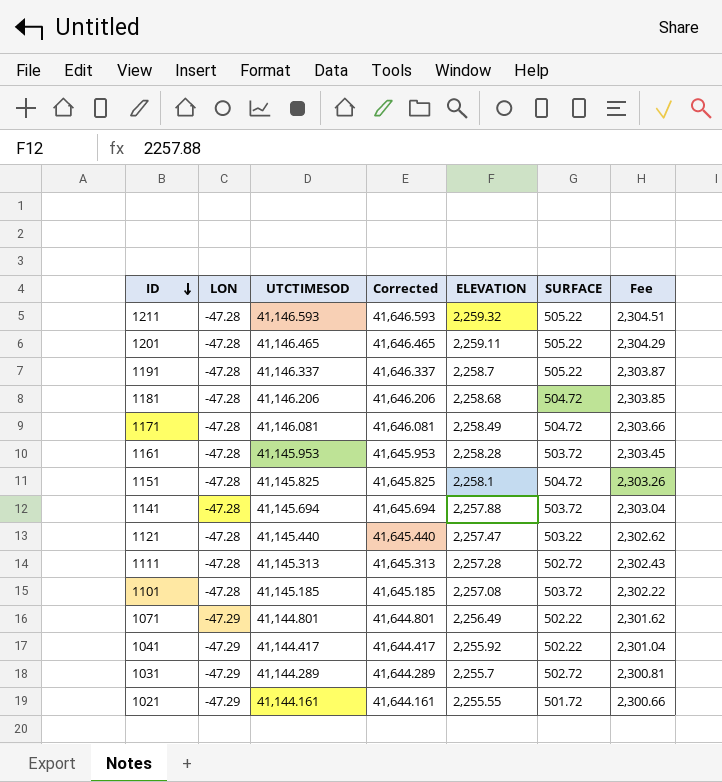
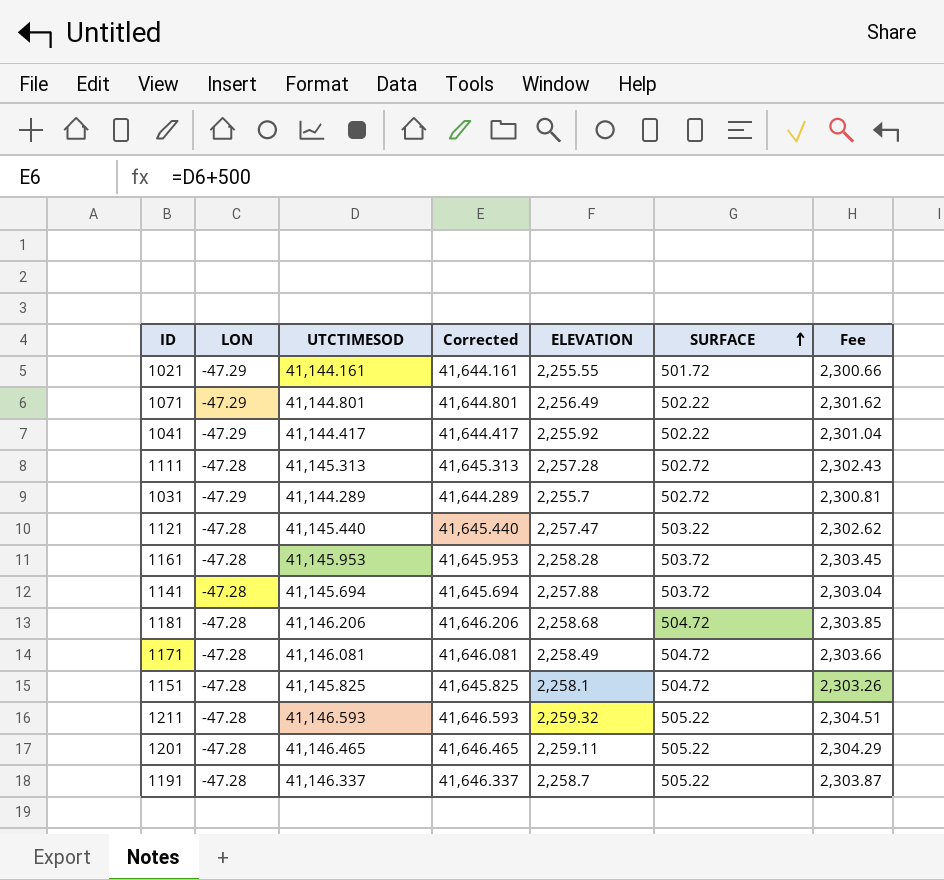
row order: ID descending -> SURFACE ascending
row 1101: -47.28 | 41,145.185 | 41,645.185 | 2,257.08 | 503.72 | 2,302.22 -> none

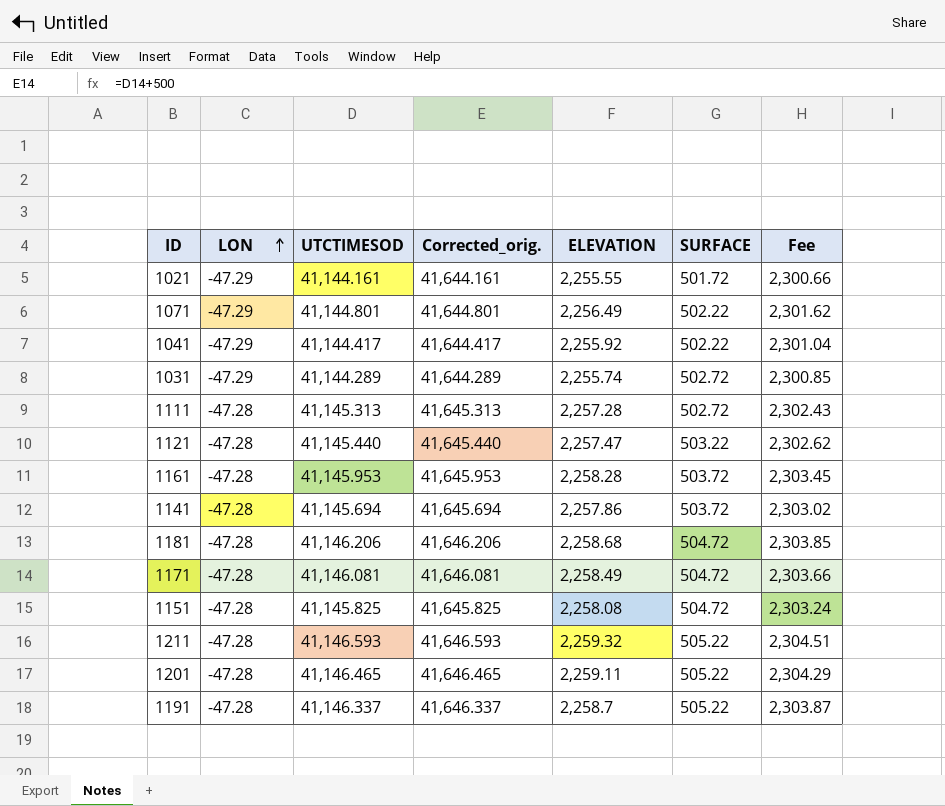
row order: SURFACE ascending -> LON ascending
column name: Corrected -> Corrected_orig.
1031 | ELEVATION: 2,255.7 -> 2,255.74
1031 | Fee: 2,300.81 -> 2,300.85
1141 | ELEVATION: 2,257.88 -> 2,257.86
1141 | Fee: 2,303.04 -> 2,303.02
1151 | ELEVATION: 2,258.1 -> 2,258.08
1151 | Fee: 2,303.26 -> 2,303.24

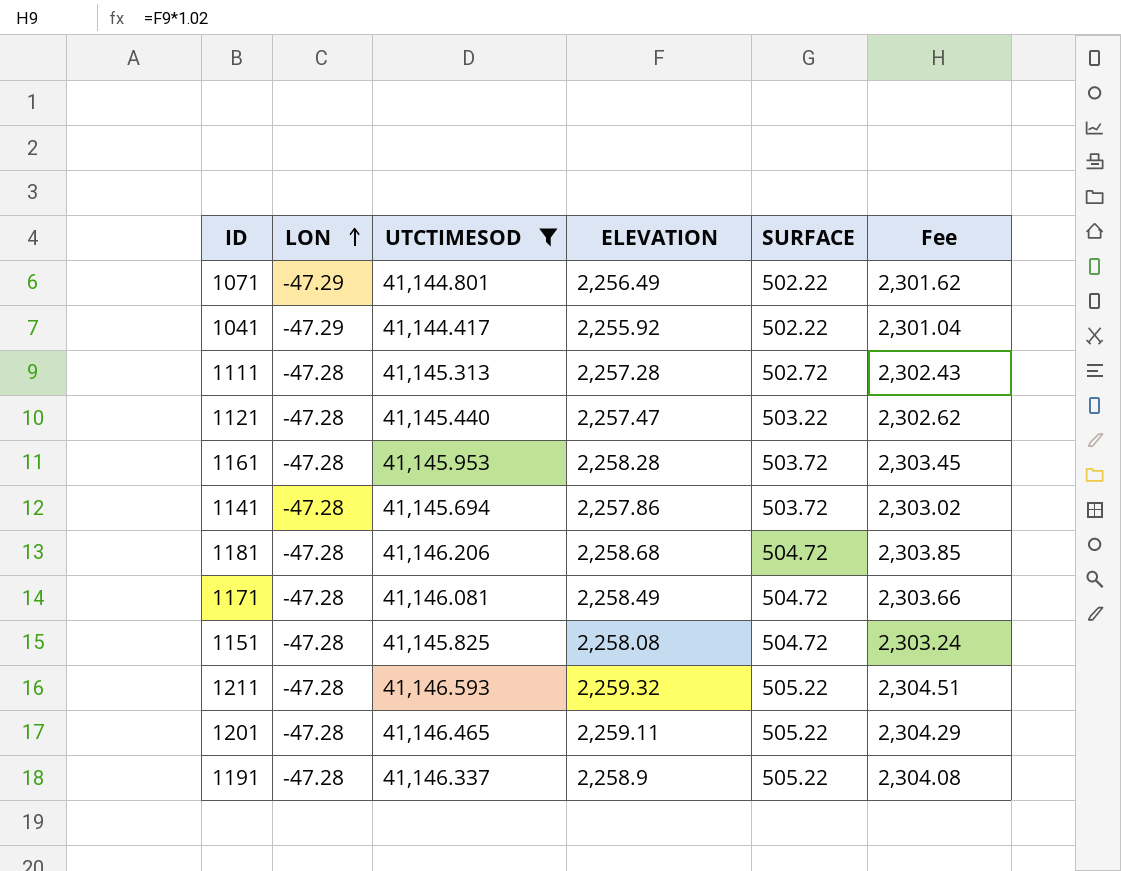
filter: none -> UTCTIMESOD >= 41,144.417
column Corrected_orig. | formula: [UTCTIMESOD] + 500 -> none
1191 | ELEVATION: 2,258.7 -> 2,258.9
1191 | Fee: 2,303.87 -> 2,304.08

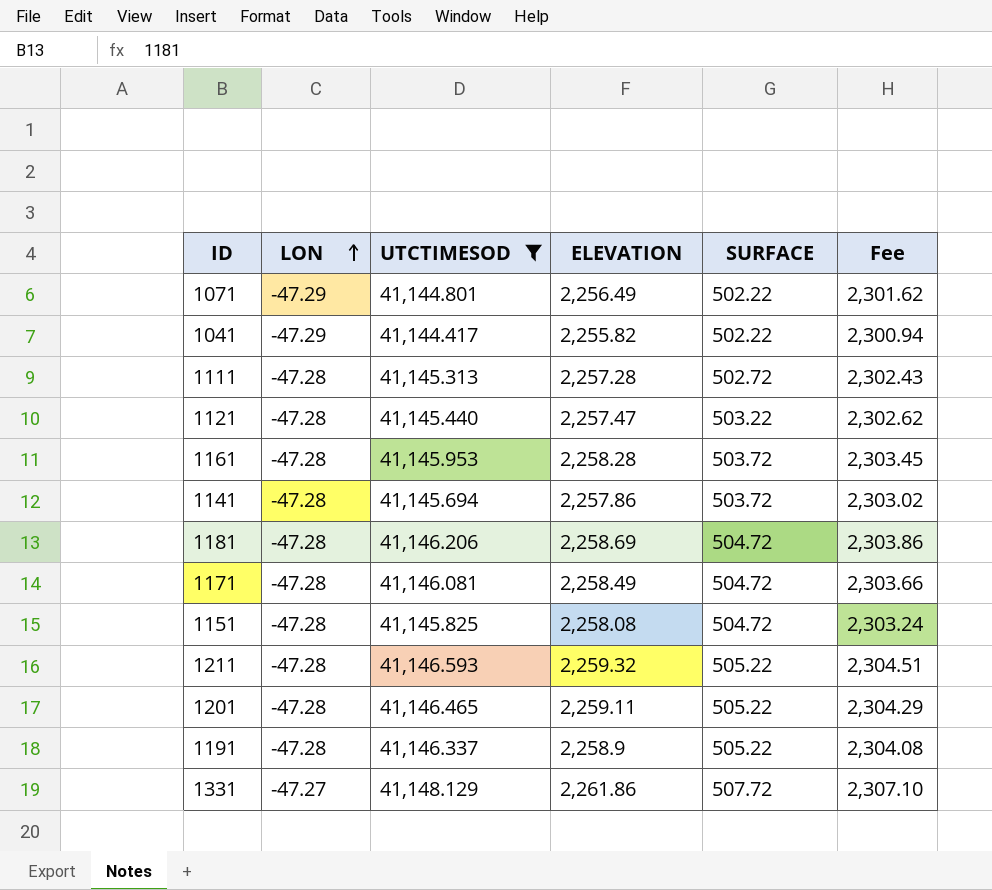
1041 | ELEVATION: 2,255.92 -> 2,255.82
1041 | Fee: 2,301.04 -> 2,300.94
1181 | ELEVATION: 2,258.68 -> 2,258.69
1181 | Fee: 2,303.85 -> 2,303.86
row 1331: none -> -47.27 | 41,148.129 | 2,261.86 | 507.72 | 2,307.10

